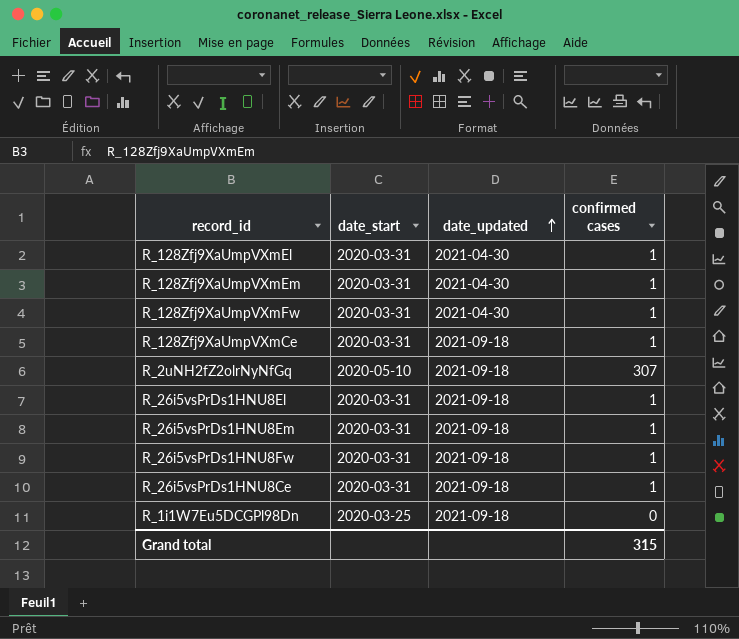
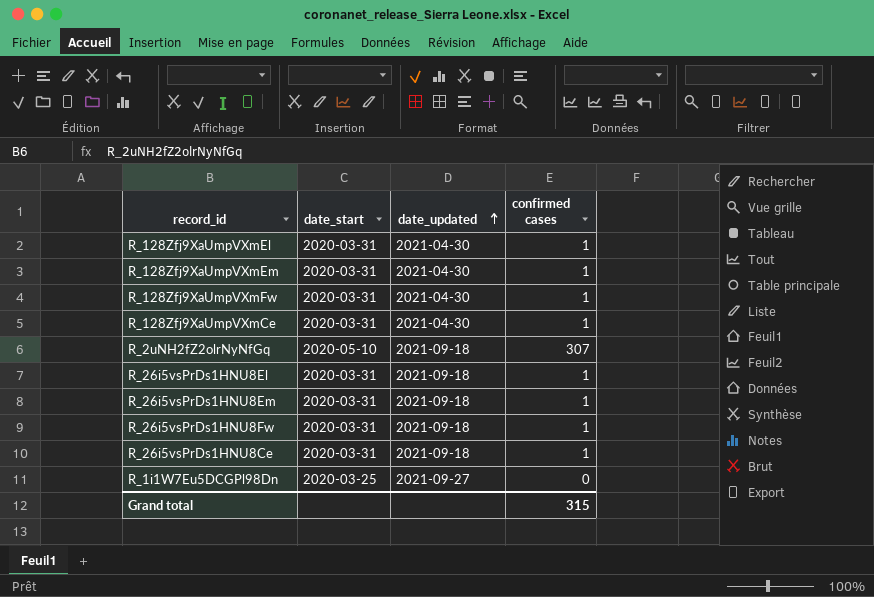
R_128Zfj9XaUmpVXmCe | date_updated: 2021-09-18 -> 2021-04-30
R_1i1W7Eu5DCGPl98Dn | date_updated: 2021-09-18 -> 2021-09-27

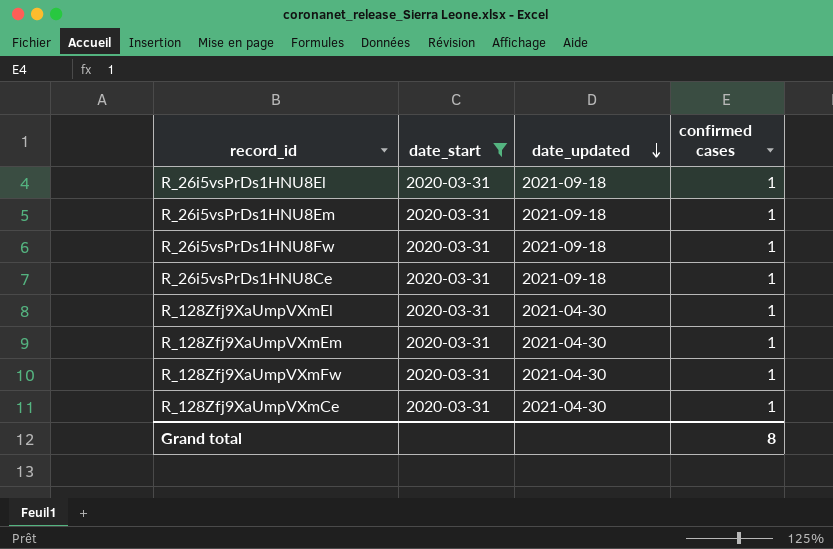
filter: none -> date_start = 2020-03-31
row order: date_updated ascending -> date_updated descending
Grand total | confirmed cases: 315 -> 8

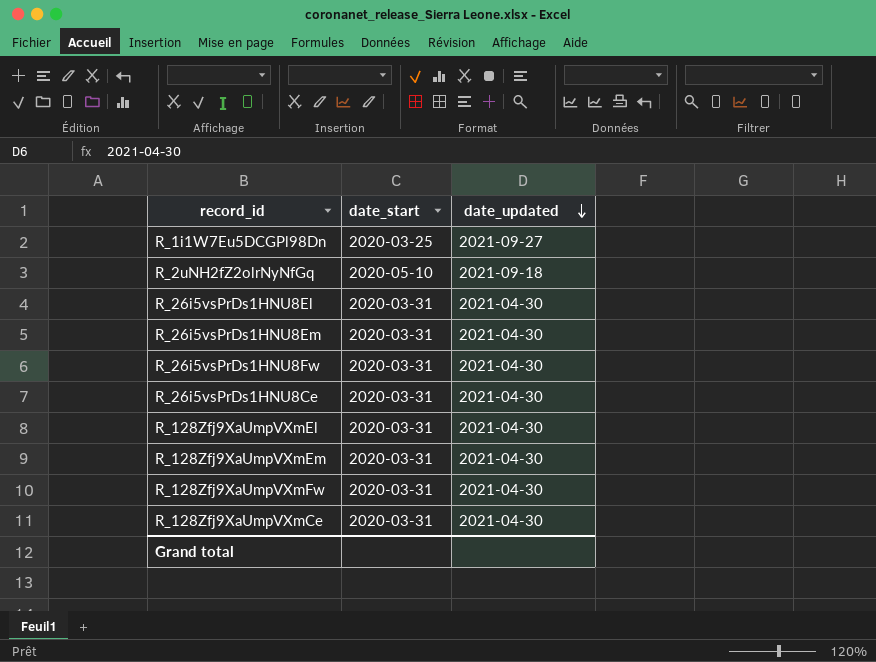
filter: date_start = 2020-03-31 -> none
column confirmed cases | position: 4 -> none
R_26i5vsPrDs1HNU8El | date_updated: 2021-09-18 -> 2021-04-30
R_26i5vsPrDs1HNU8Em | date_updated: 2021-09-18 -> 2021-04-30
R_26i5vsPrDs1HNU8Fw | date_updated: 2021-09-18 -> 2021-04-30
R_26i5vsPrDs1HNU8Ce | date_updated: 2021-09-18 -> 2021-04-30

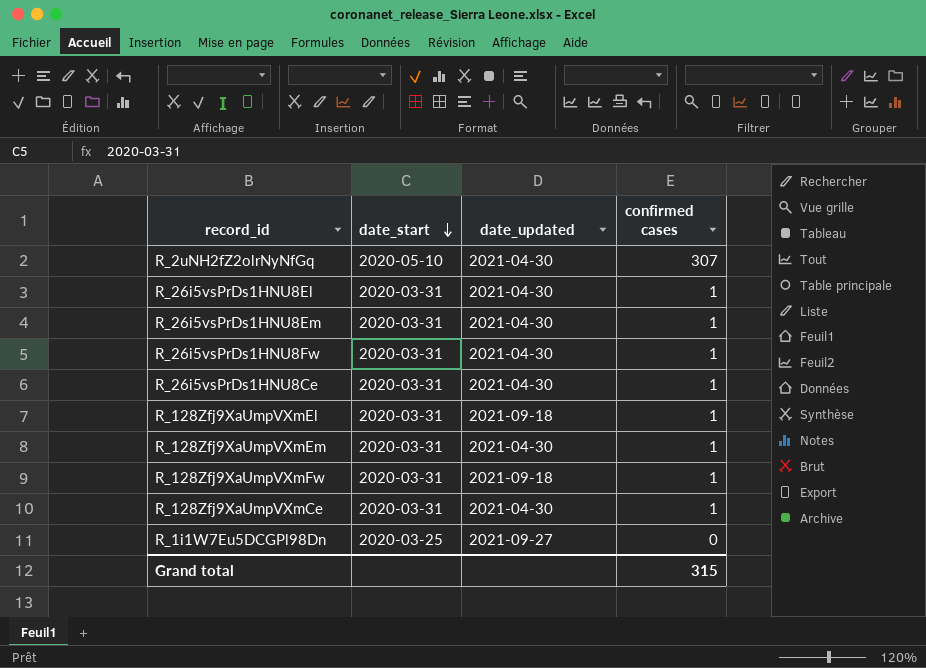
row order: date_updated descending -> date_start descending
column confirmed cases | position: none -> 4
R_2uNH2fZ2olrNyNfGq | date_updated: 2021-09-18 -> 2021-04-30
R_128Zfj9XaUmpVXmEl | date_updated: 2021-04-30 -> 2021-09-18
R_128Zfj9XaUmpVXmFw | date_updated: 2021-04-30 -> 2021-09-18

